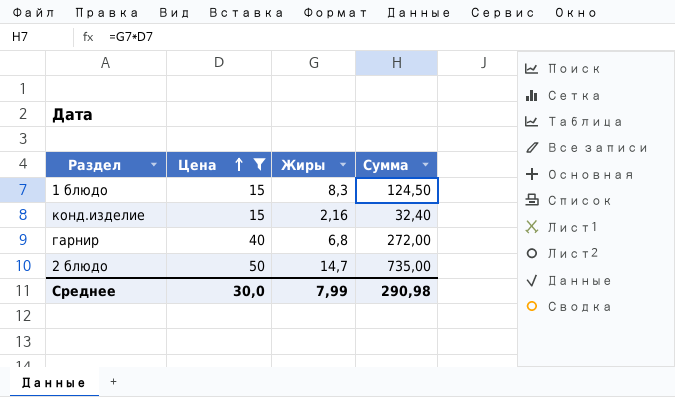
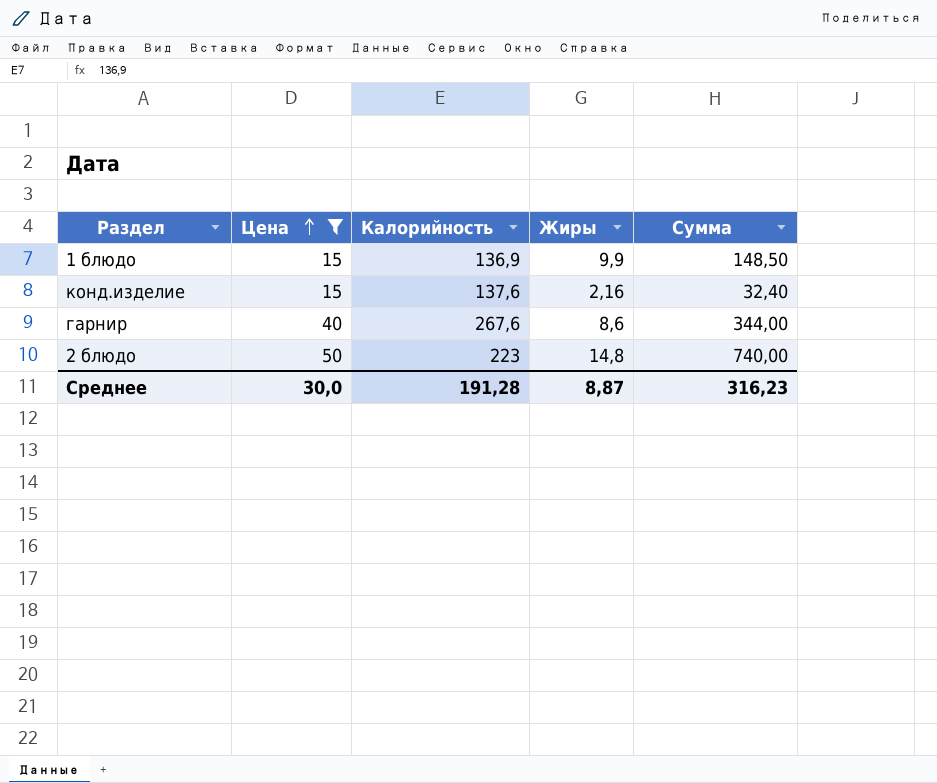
column Калорийность | position: none -> 3
1 блюдо | Жиры: 8,3 -> 9,9
1 блюдо | Сумма: 124,50 -> 148,50
гарнир | Жиры: 6,8 -> 8,6
гарнир | Сумма: 272,00 -> 344,00
2 блюдо | Жиры: 14,7 -> 14,8
2 блюдо | Сумма: 735,00 -> 740,00
Среднее | Жиры: 7,99 -> 8,87
Среднее | Сумма: 290,98 -> 316,23

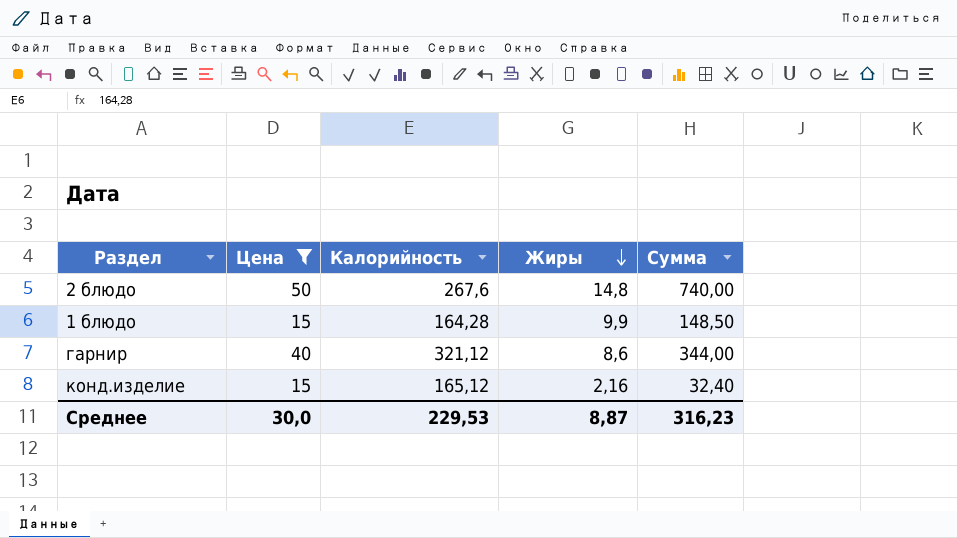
row order: Цена ascending -> Жиры descending
2 блюдо | Калорийность: 223 -> 267,6
1 блюдо | Калорийность: 136,9 -> 164,28
гарнир | Калорийность: 267,6 -> 321,12
конд.изделие | Калорийность: 137,6 -> 165,12
Среднее | Калорийность: 191,28 -> 229,53

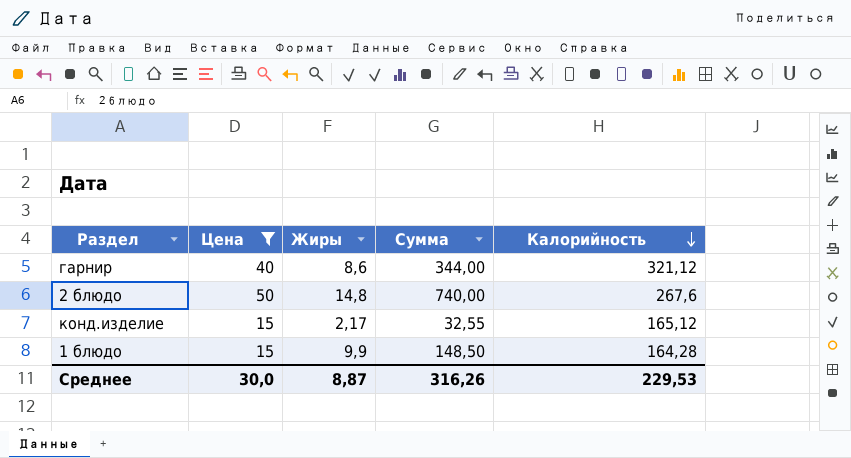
row order: Жиры descending -> Калорийность descending
column Калорийность | position: 3 -> 5
конд.изделие | Жиры: 2,16 -> 2,17
конд.изделие | Сумма: 32,40 -> 32,55
Среднее | Сумма: 316,23 -> 316,26

